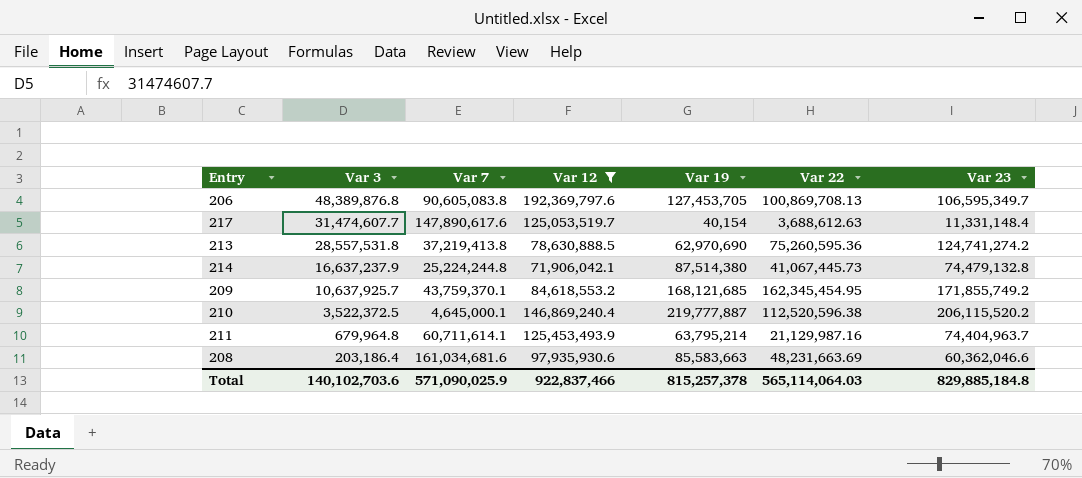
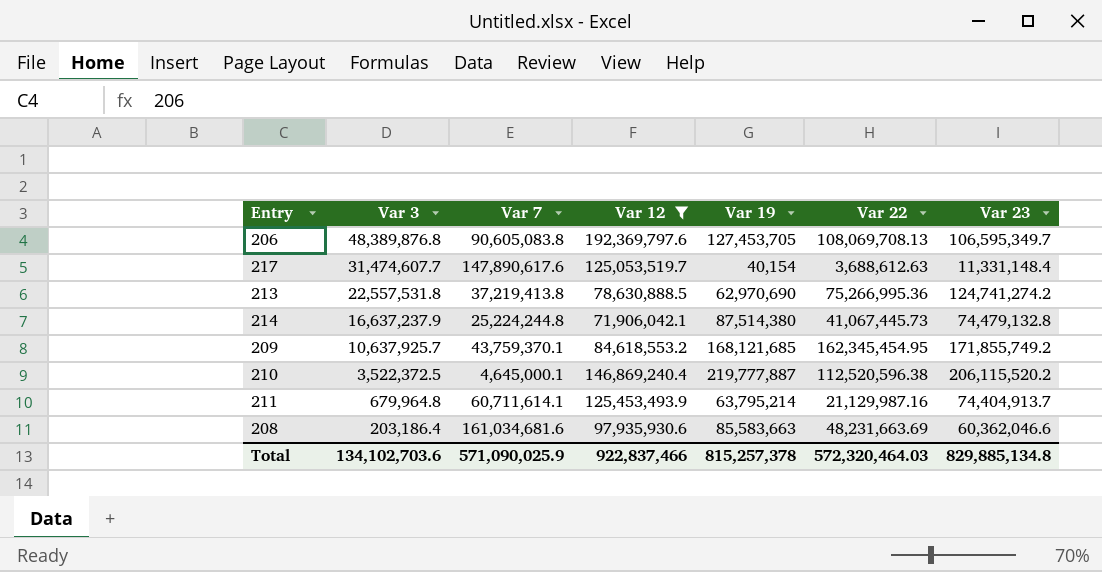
206 | Var 22: 100,869,708.13 -> 108,069,708.13
213 | Var 3: 28,557,531.8 -> 22,557,531.8
213 | Var 22: 75,260,595.36 -> 75,266,995.36
211 | Var 23: 74,404,963.7 -> 74,404,913.7
Total | Var 3: 140,102,703.6 -> 134,102,703.6
Total | Var 22: 565,114,064.03 -> 572,320,464.03
Total | Var 23: 829,885,184.8 -> 829,885,134.8

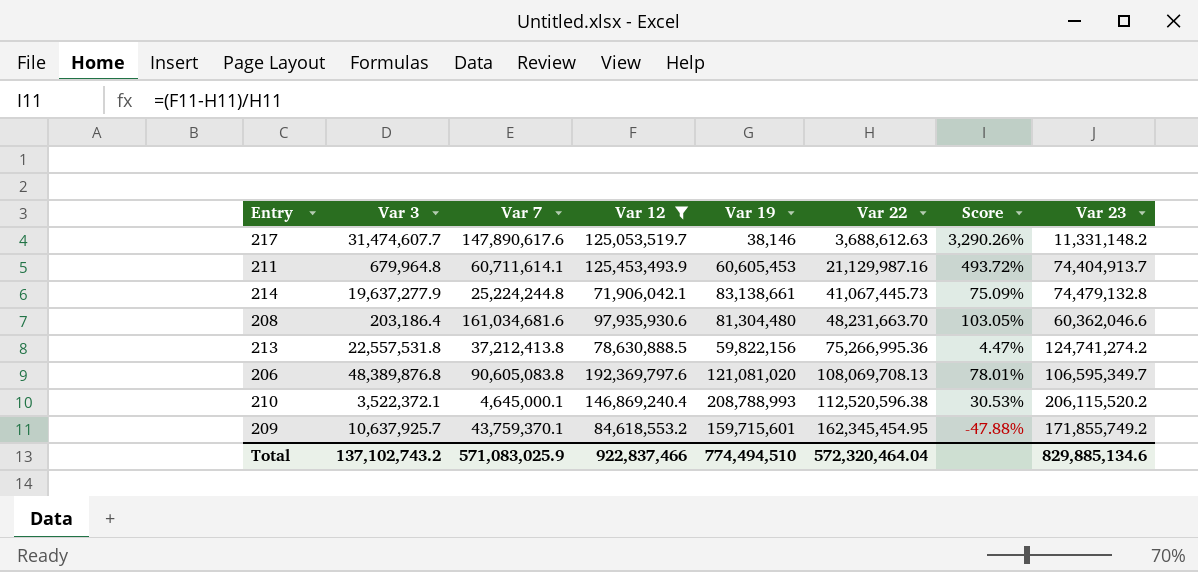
row order: Var 3 descending -> Var 22 ascending
column Score | formula: none -> ([Var 12] - [Var 22]) / [Var 22]
217 | Var 19: 40,154 -> 38,146
217 | Var 23: 11,331,148.4 -> 11,331,148.2
211 | Var 19: 63,795,214 -> 60,605,453
214 | Var 3: 16,637,237.9 -> 19,637,277.9
214 | Var 19: 87,514,380 -> 83,138,661
208 | Var 19: 85,583,663 -> 81,304,480
208 | Var 22: 48,231,663.69 -> 48,231,663.70
213 | Var 7: 37,219,413.8 -> 37,212,413.8
213 | Var 19: 62,970,690 -> 59,822,156
206 | Var 19: 127,453,705 -> 121,081,020
210 | Var 3: 3,522,372.5 -> 3,522,372.1
210 | Var 19: 219,777,887 -> 208,788,993
209 | Var 19: 168,121,685 -> 159,715,601
Total | Var 3: 134,102,703.6 -> 137,102,743.2
Total | Var 7: 571,090,025.9 -> 571,083,025.9
Total | Var 19: 815,257,378 -> 774,494,510
Total | Var 22: 572,320,464.03 -> 572,320,464.04
Total | Var 23: 829,885,134.8 -> 829,885,134.6

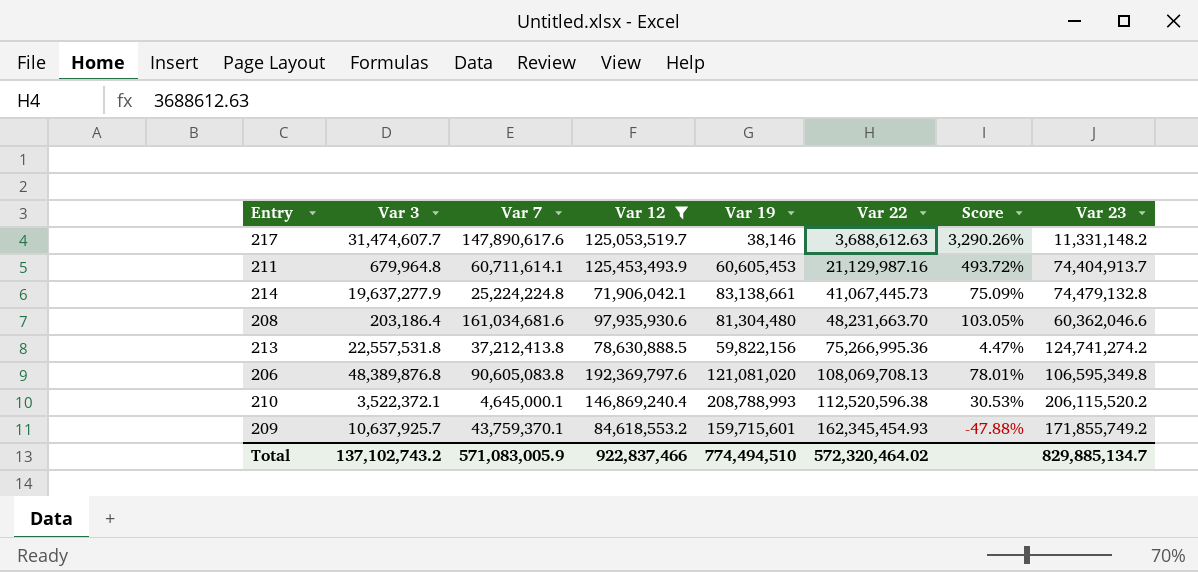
214 | Var 7: 25,224,244.8 -> 25,224,224.8
206 | Var 23: 106,595,349.7 -> 106,595,349.8
209 | Var 22: 162,345,454.95 -> 162,345,454.93
Total | Var 7: 571,083,025.9 -> 571,083,005.9
Total | Var 22: 572,320,464.04 -> 572,320,464.02
Total | Var 23: 829,885,134.6 -> 829,885,134.7

